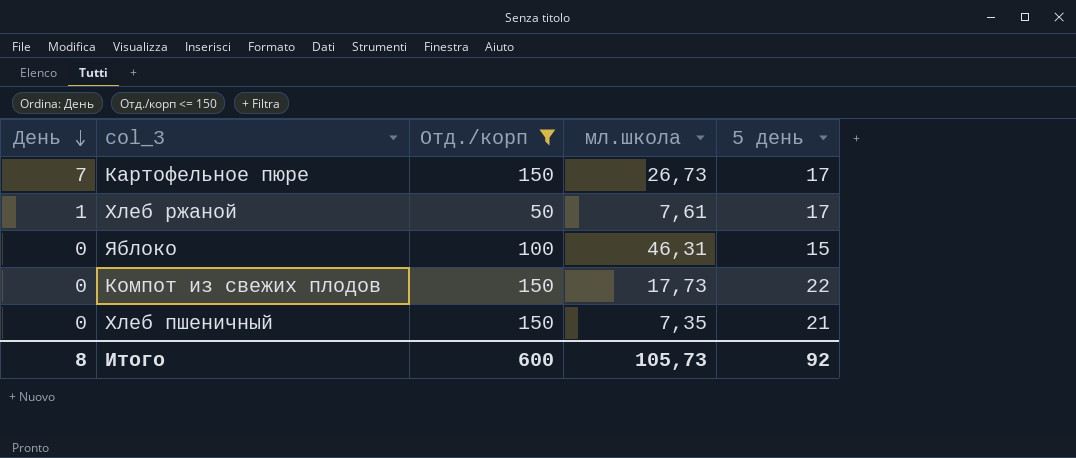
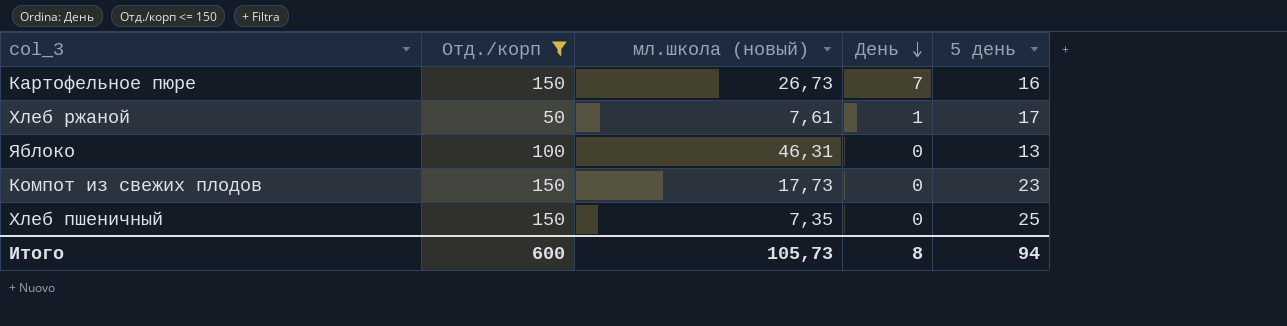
column name: мл.школа -> мл.школа (новый)
column День | position: 1 -> 4
Картофельное пюре | 5 день: 17 -> 16
Яблоко | 5 день: 15 -> 13
Компот из свежих плодов | 5 день: 22 -> 23
Хлеб пшеничный | 5 день: 21 -> 25
Итого | 5 день: 92 -> 94

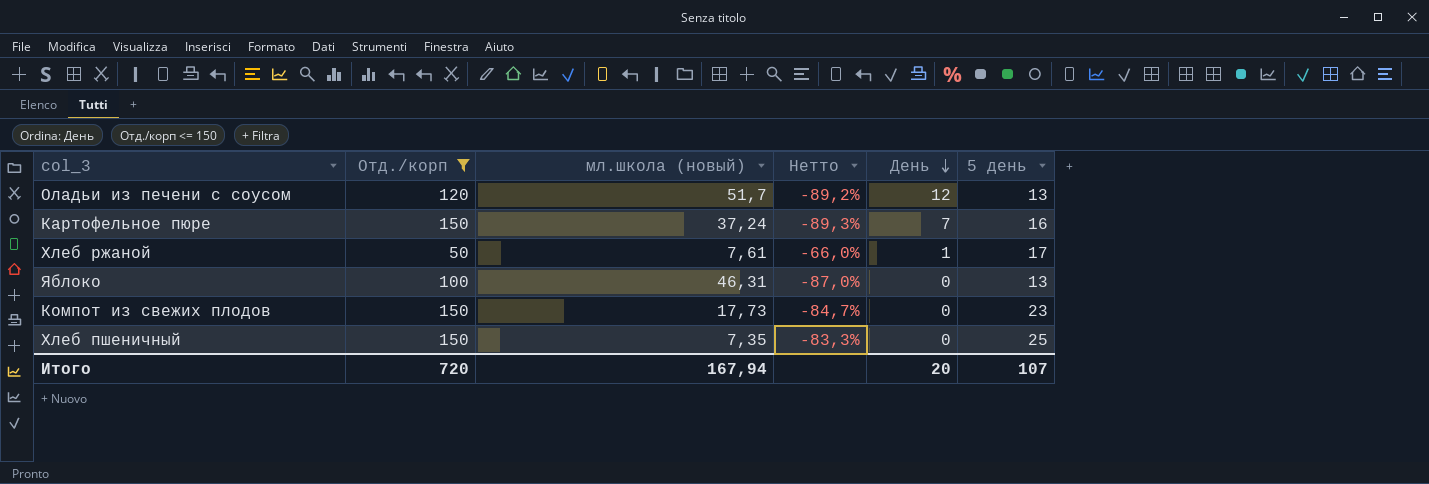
column Нетто | formula: none -> ([5 день] - [Отд./корп]) / [Отд./корп]
row Оладьи из печени с соусом: none -> 120 | 51,7 | -89,2% | 12 | 13
Картофельное пюре | мл.школа (новый): 26,73 -> 37,24
Итого | Отд./корп: 600 -> 720
Итого | мл.школа (новый): 105,73 -> 167,94
Итого | День: 8 -> 20
Итого | 5 день: 94 -> 107

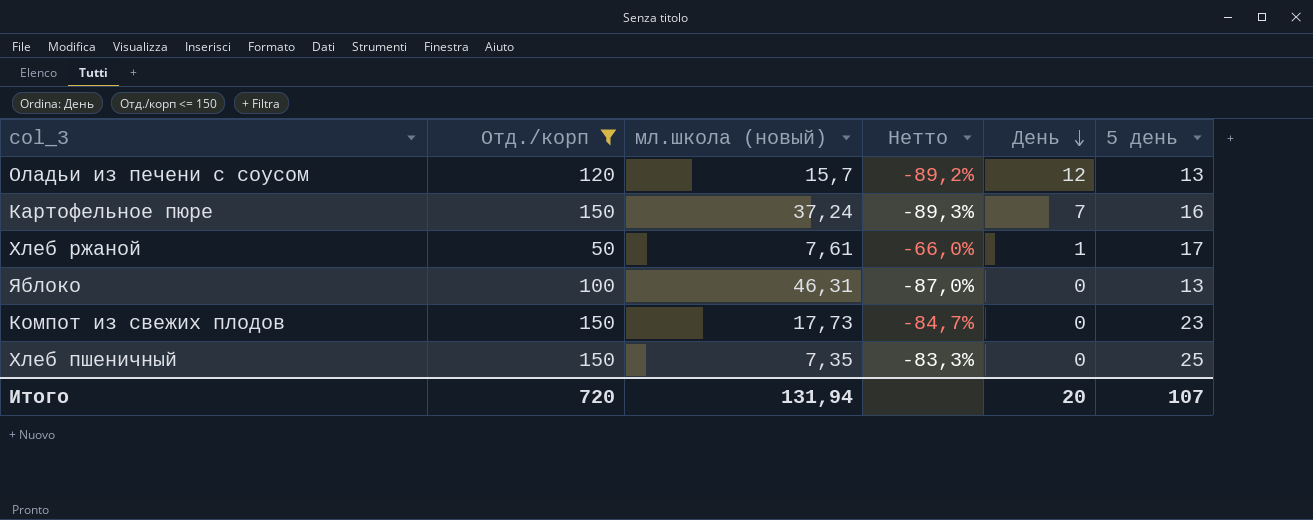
Оладьи из печени с соусом | мл.школа (новый): 51,7 -> 15,7
Итого | мл.школа (новый): 167,94 -> 131,94

